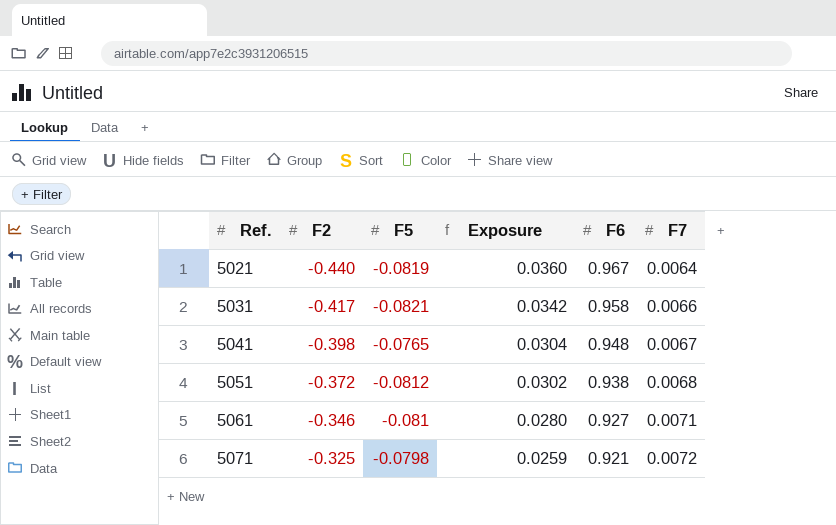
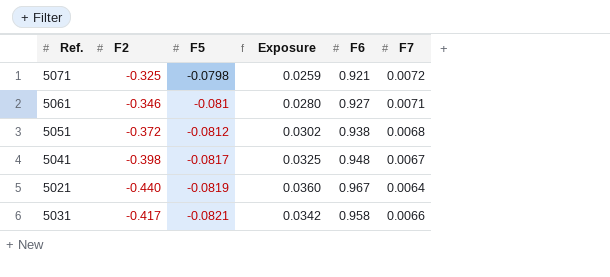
row order: Ref. ascending -> F5 descending
5041 | F5: -0.0765 -> -0.0817
5041 | Exposure: 0.0304 -> 0.0325

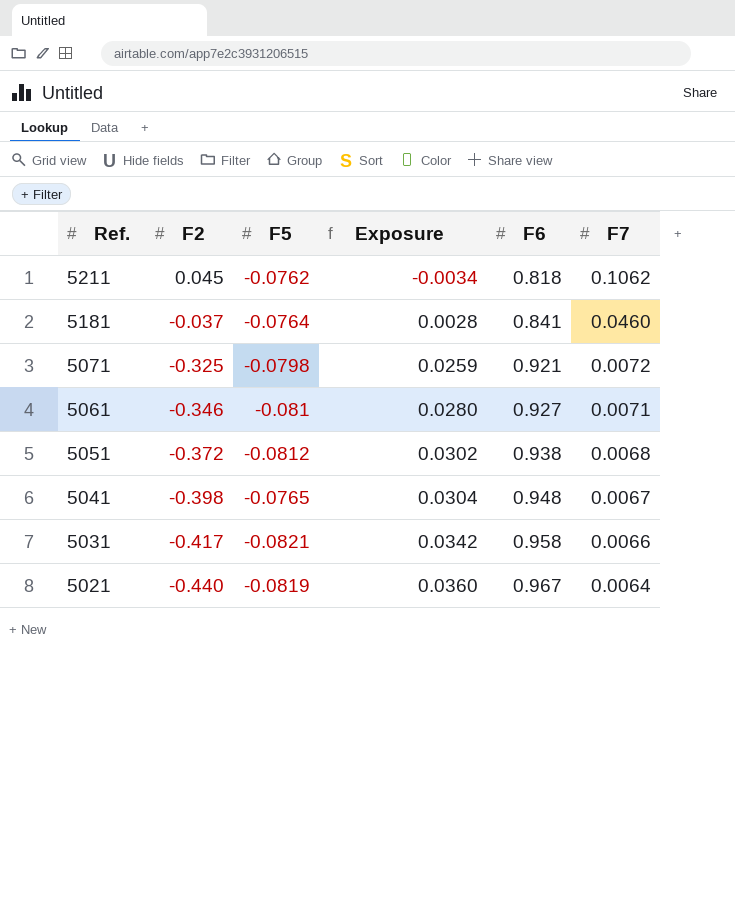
row order: F5 descending -> Ref. descending
row 5211: none -> 0.045 | -0.0762 | -0.0034 | 0.818 | 0.1062
row 5181: none -> -0.037 | -0.0764 | 0.0028 | 0.841 | 0.0460
5041 | F5: -0.0817 -> -0.0765
5041 | Exposure: 0.0325 -> 0.0304

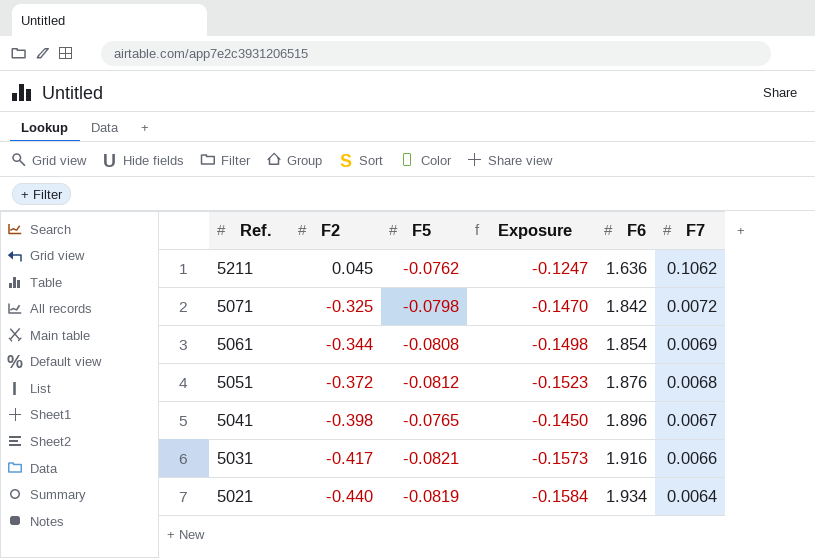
column Exposure | formula: [F2] * [F5] -> [F5] * [F6]
row 5181: -0.037 | -0.0764 | 0.0028 | 0.841 | 0.0460 -> none
5211 | F6: 0.818 -> 1.636
5071 | F6: 0.921 -> 1.842
5061 | F2: -0.346 -> -0.344
5061 | F5: -0.081 -> -0.0808
5061 | F6: 0.927 -> 1.854
5061 | F7: 0.0071 -> 0.0069
5051 | F6: 0.938 -> 1.876
5041 | F6: 0.948 -> 1.896
5031 | F6: 0.958 -> 1.916
5021 | F6: 0.967 -> 1.934

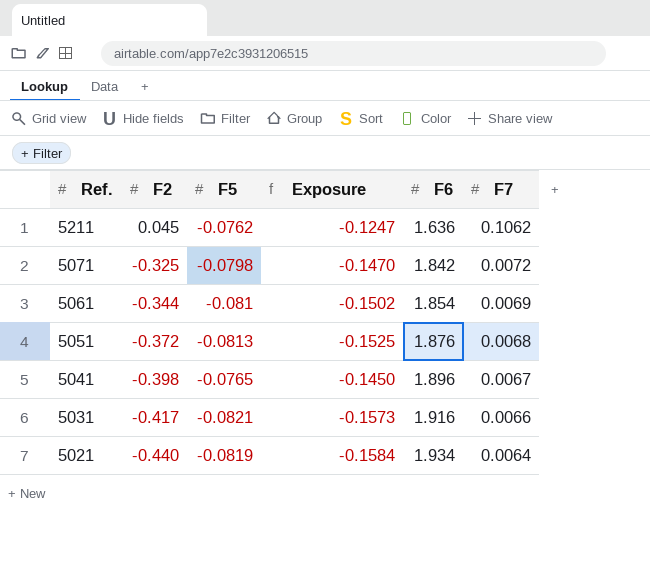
5061 | F5: -0.0808 -> -0.081
5061 | Exposure: -0.1498 -> -0.1502
5051 | F5: -0.0812 -> -0.0813
5051 | Exposure: -0.1523 -> -0.1525

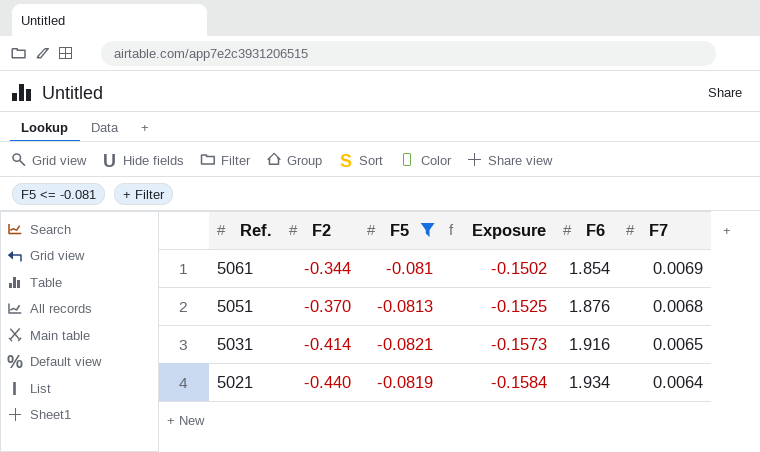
filter: none -> F5 <= -0.081
5051 | F2: -0.372 -> -0.370
5031 | F2: -0.417 -> -0.414
5031 | F7: 0.0066 -> 0.0065

